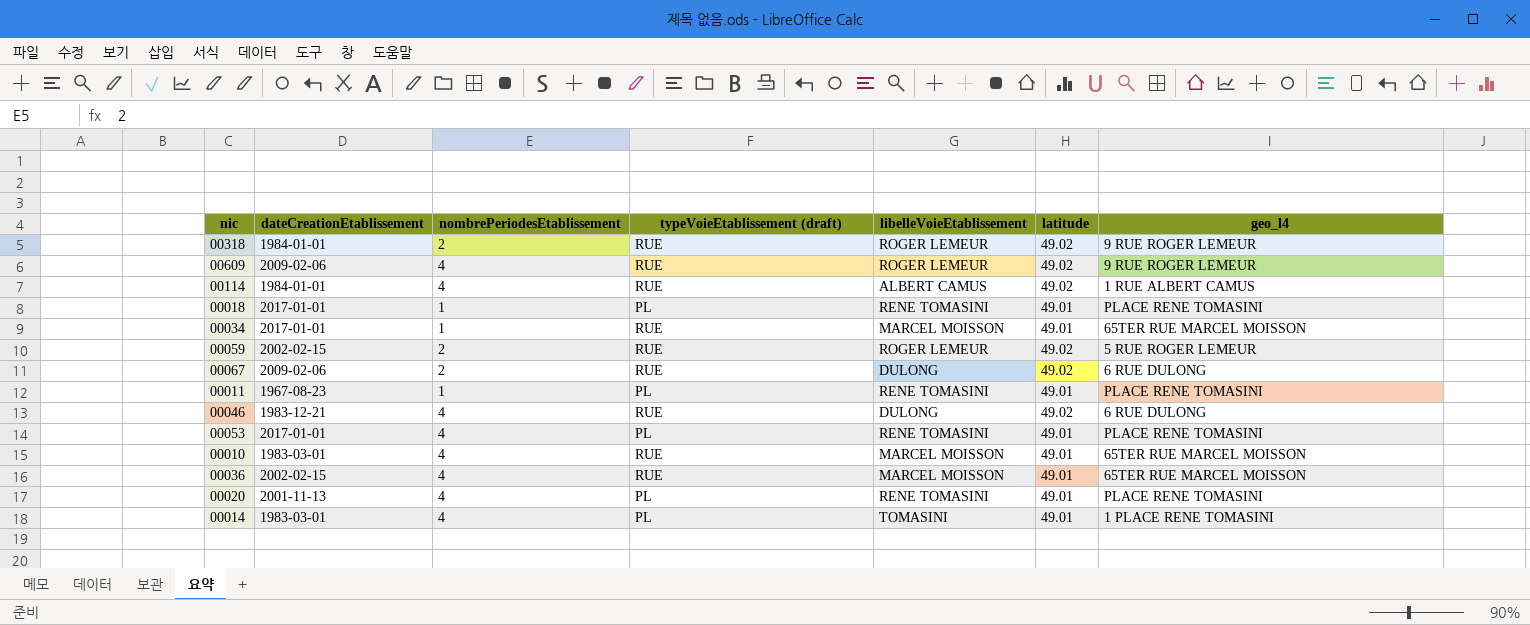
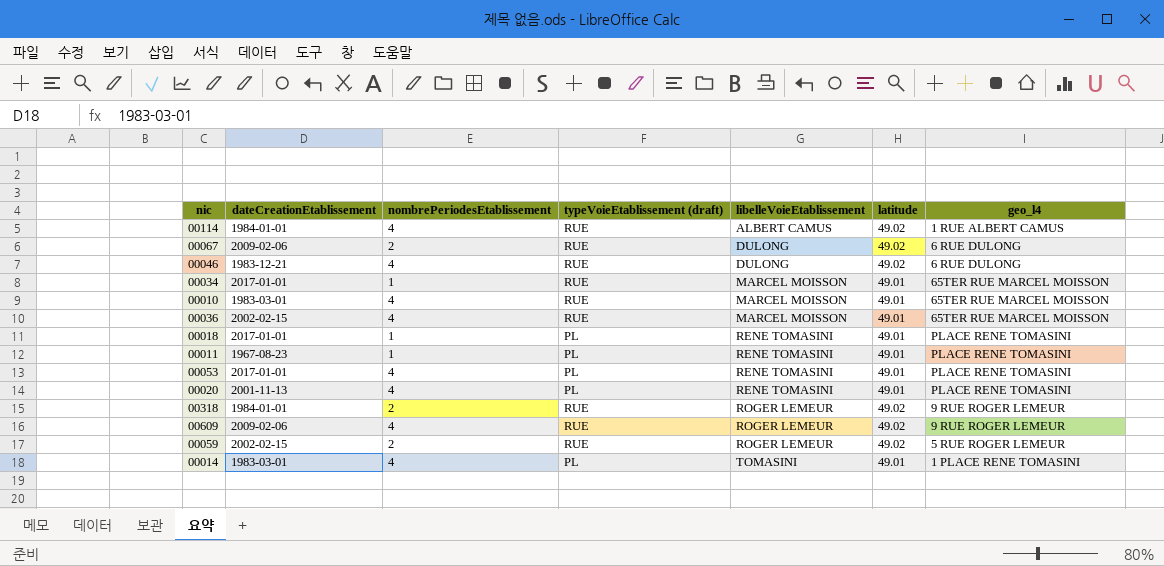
row order: none -> libelleVoieEtablissement ascending

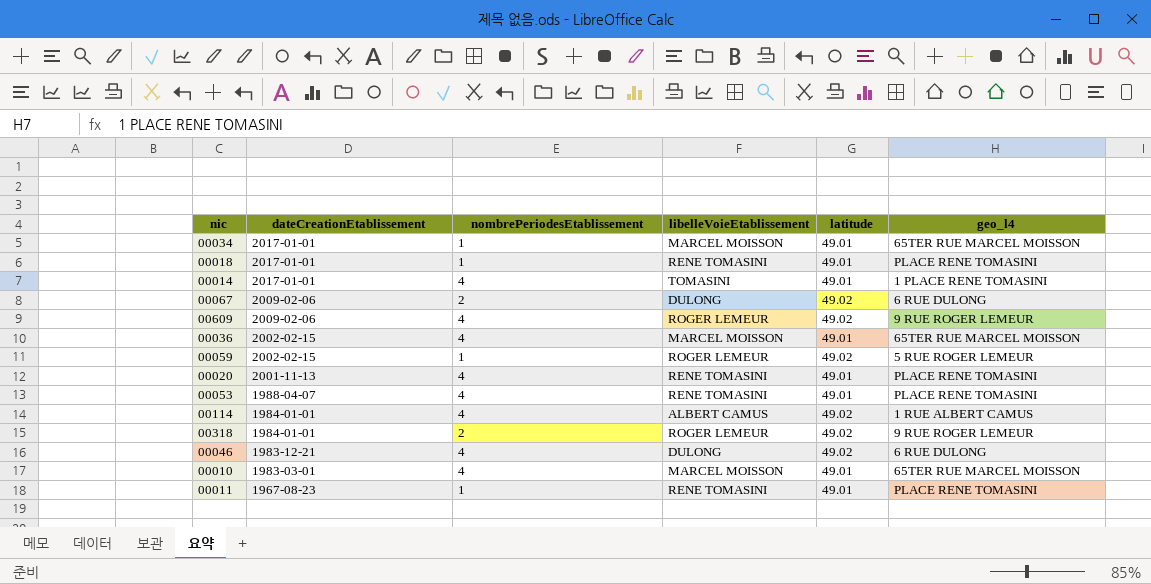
row order: libelleVoieEtablissement ascending -> dateCreationEtablissement descending
column typeVoieEtablissement (draft) | position: 4 -> none
00014 | dateCreationEtablissement: 1983-03-01 -> 2017-01-01
00059 | nombrePeriodesEtablissement: 2 -> 1
00053 | dateCreationEtablissement: 2017-01-01 -> 1988-04-07

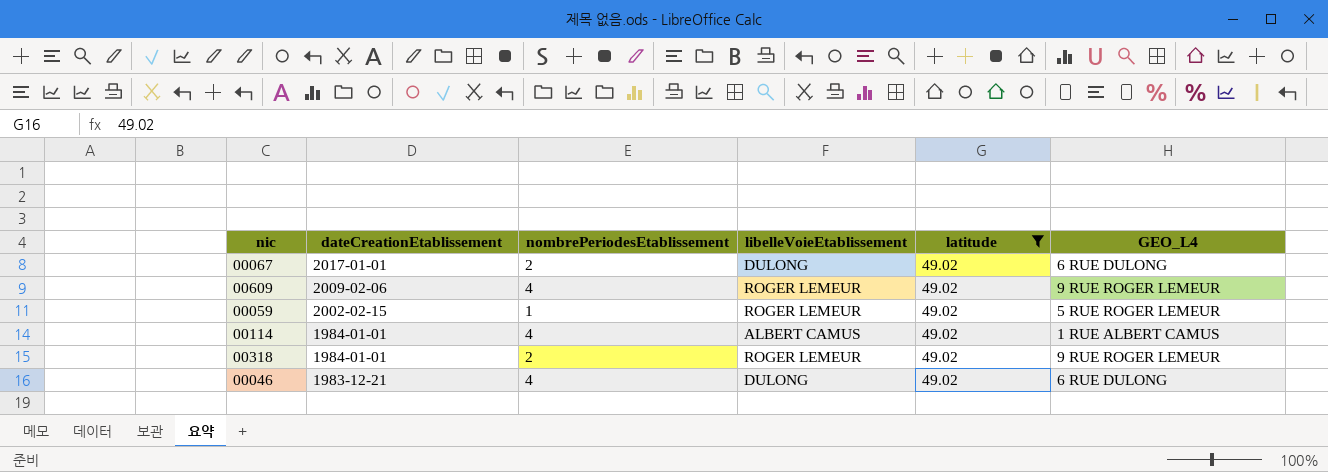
filter: none -> latitude = 49.02
column name: geo_l4 -> GEO_L4
00067 | dateCreationEtablissement: 2009-02-06 -> 2017-01-01

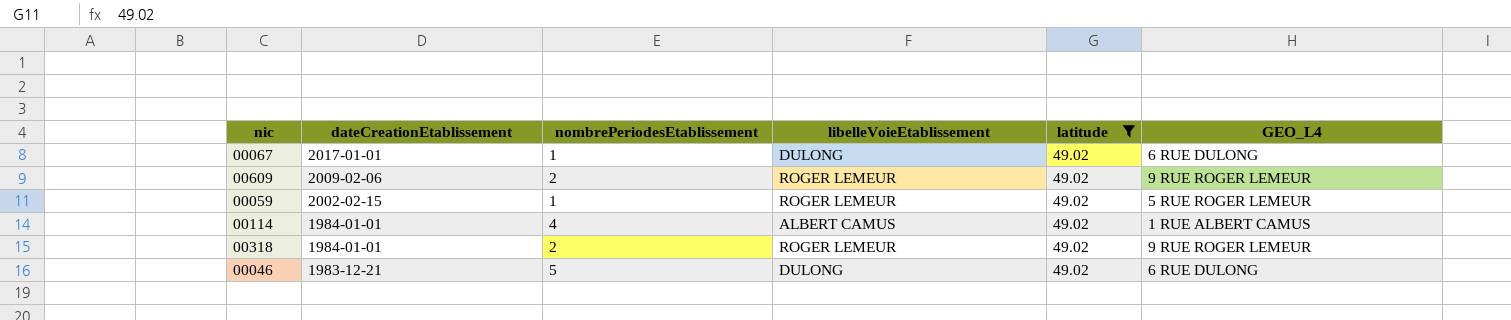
00067 | nombrePeriodesEtablissement: 2 -> 1
00609 | nombrePeriodesEtablissement: 4 -> 2
00046 | nombrePeriodesEtablissement: 4 -> 5

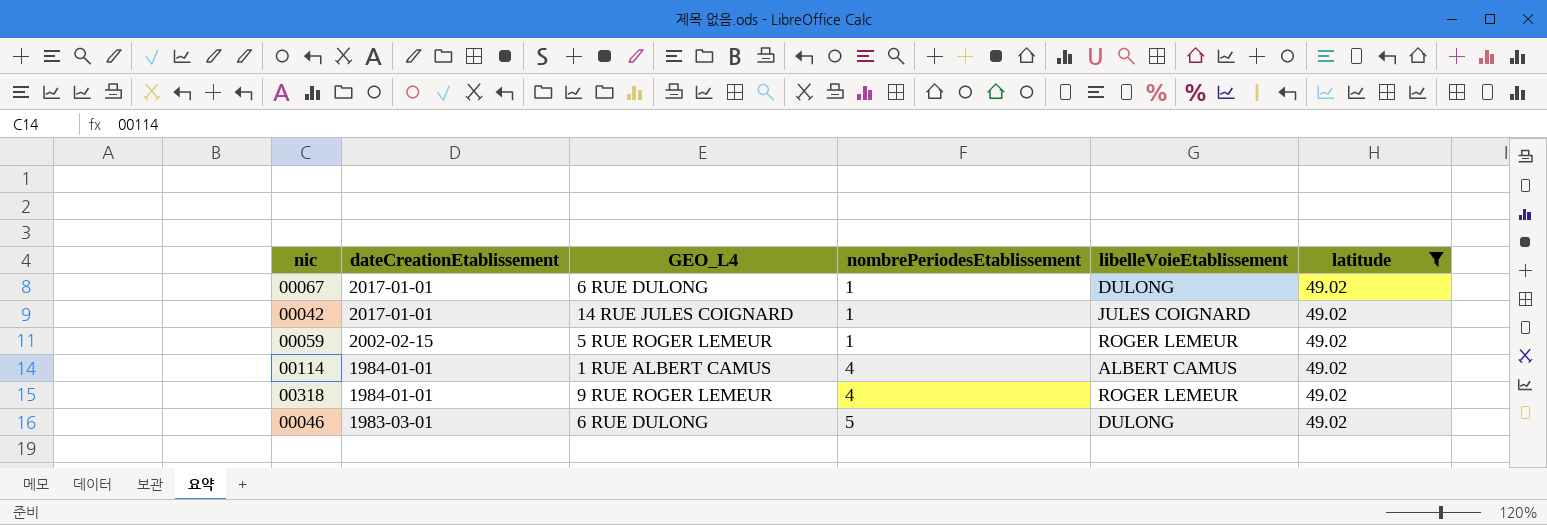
column GEO_L4 | position: 6 -> 3
row 00609: 2009-02-06 | 2 | ROGER LEMEUR | 49.02 | 9 RUE ROGER LEMEUR -> none
row 00042: none -> 2017-01-01 | 14 RUE JULES COIGNARD | 1 | JULES COIGNARD | 49.02
00318 | nombrePeriodesEtablissement: 2 -> 4
00046 | dateCreationEtablissement: 1983-12-21 -> 1983-03-01

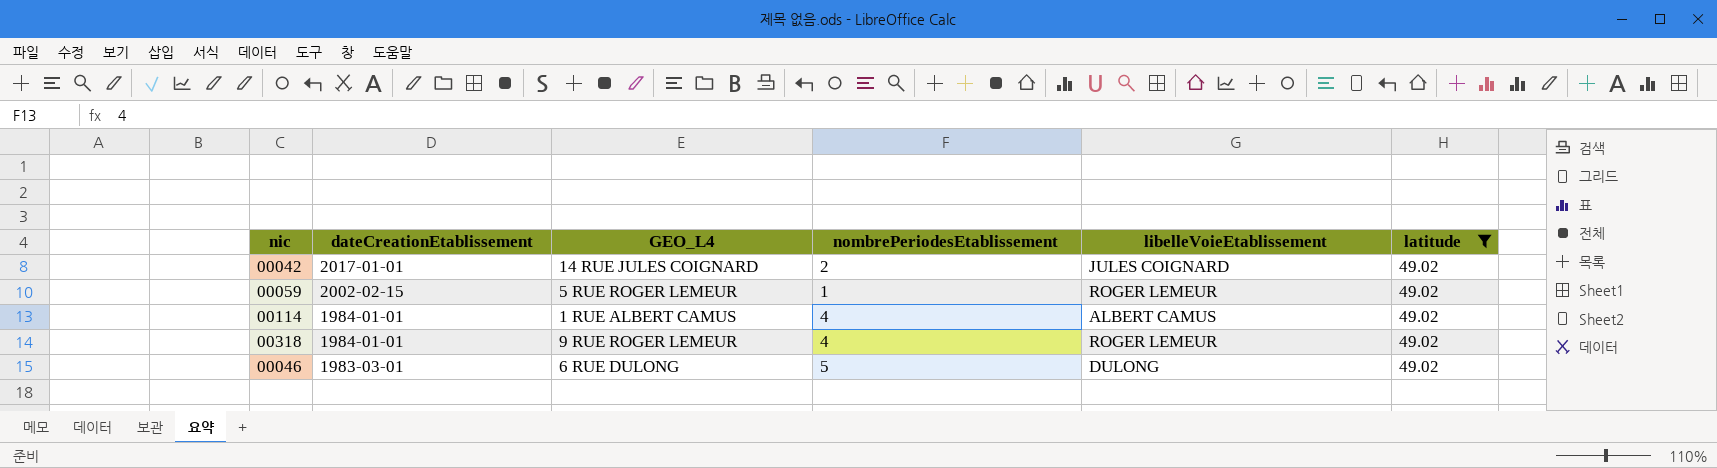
row 00067: 2017-01-01 | 6 RUE DULONG | 1 | DULONG | 49.02 -> none
00042 | nombrePeriodesEtablissement: 1 -> 2

